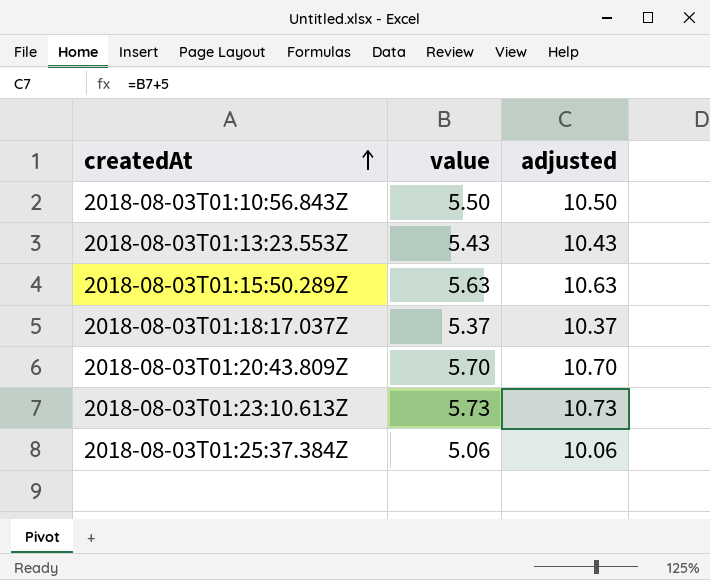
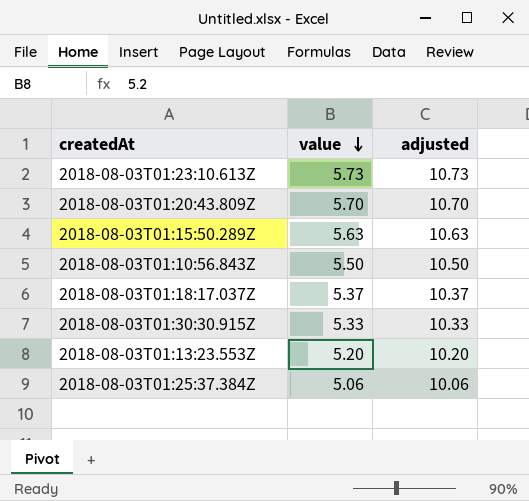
row order: createdAt ascending -> value descending
row 2018-08-03T01:30:30.915Z: none -> 5.33 | 10.33
2018-08-03T01:13:23.553Z | value: 5.43 -> 5.20
2018-08-03T01:13:23.553Z | adjusted: 10.43 -> 10.20

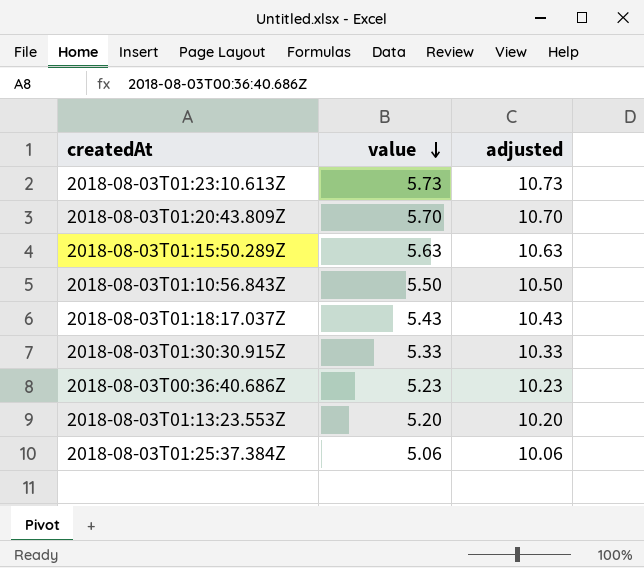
2018-08-03T01:18:17.037Z | value: 5.37 -> 5.43
2018-08-03T01:18:17.037Z | adjusted: 10.37 -> 10.43
row 2018-08-03T00:36:40.686Z: none -> 5.23 | 10.23

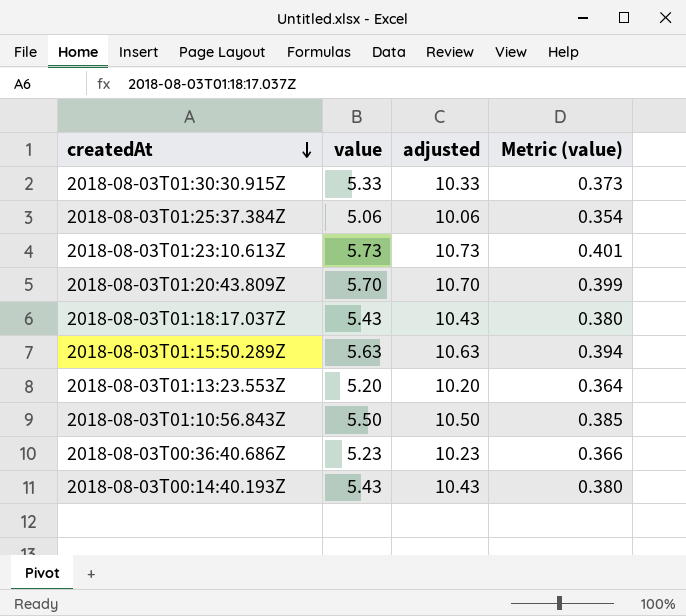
row order: value descending -> createdAt descending
column Metric (value) | formula: none -> [value] * 0.07
row 2018-08-03T00:14:40.193Z: none -> 5.43 | 10.43 | 0.380

